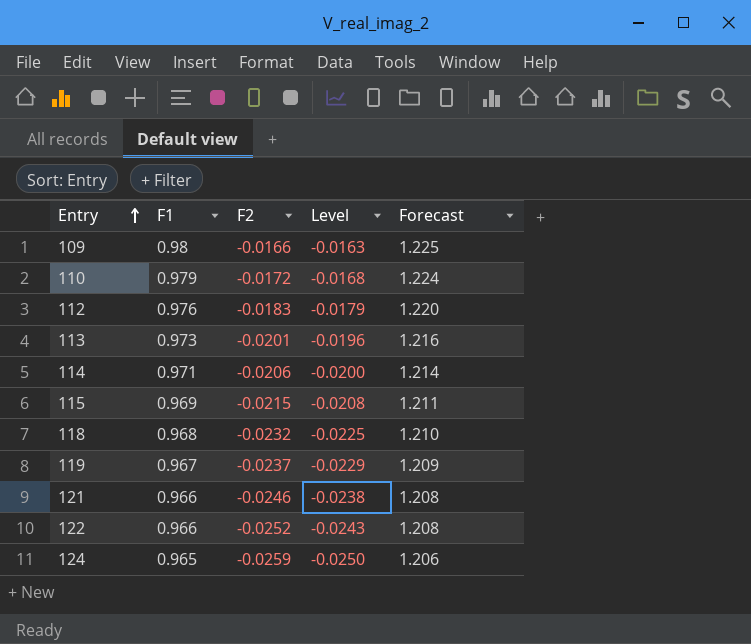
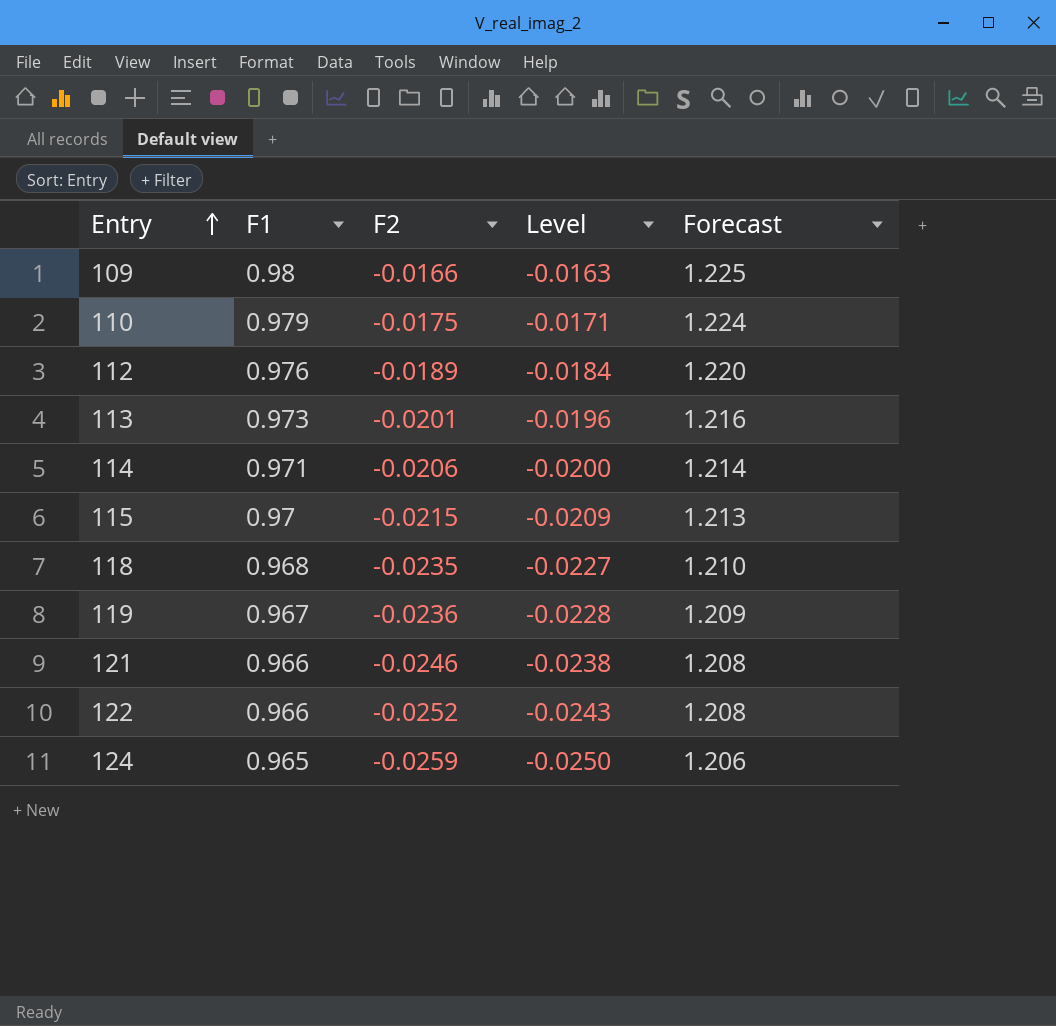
110 | F2: -0.0172 -> -0.0175
110 | Level: -0.0168 -> -0.0171
112 | F2: -0.0183 -> -0.0189
112 | Level: -0.0179 -> -0.0184
115 | F1: 0.969 -> 0.97
115 | Level: -0.0208 -> -0.0209
115 | Forecast: 1.211 -> 1.213
118 | F2: -0.0232 -> -0.0235
118 | Level: -0.0225 -> -0.0227
119 | F2: -0.0237 -> -0.0236
119 | Level: -0.0229 -> -0.0228

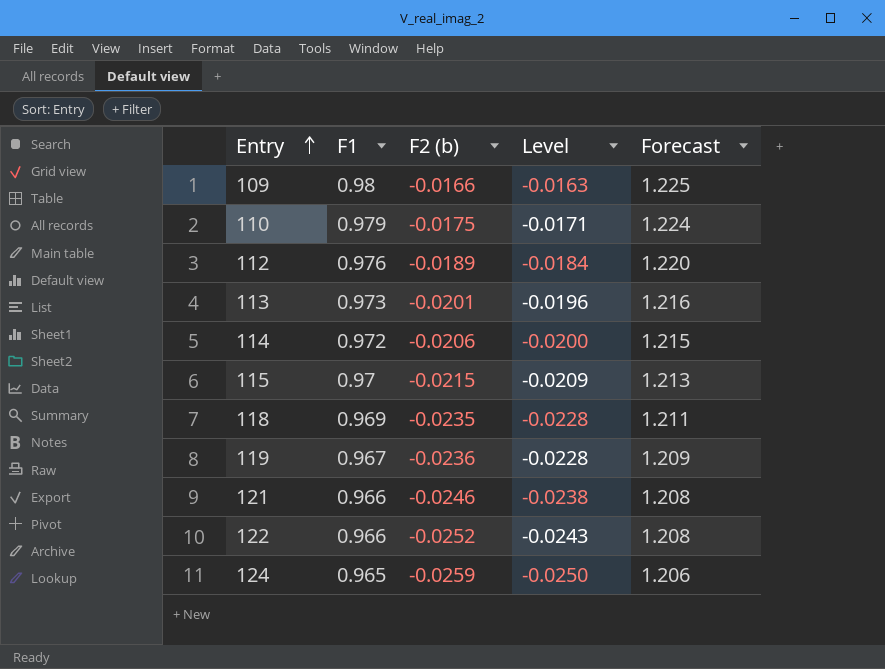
column name: F2 -> F2 (b)
114 | F1: 0.971 -> 0.972
114 | Forecast: 1.214 -> 1.215
118 | F1: 0.968 -> 0.969
118 | Level: -0.0227 -> -0.0228
118 | Forecast: 1.210 -> 1.211

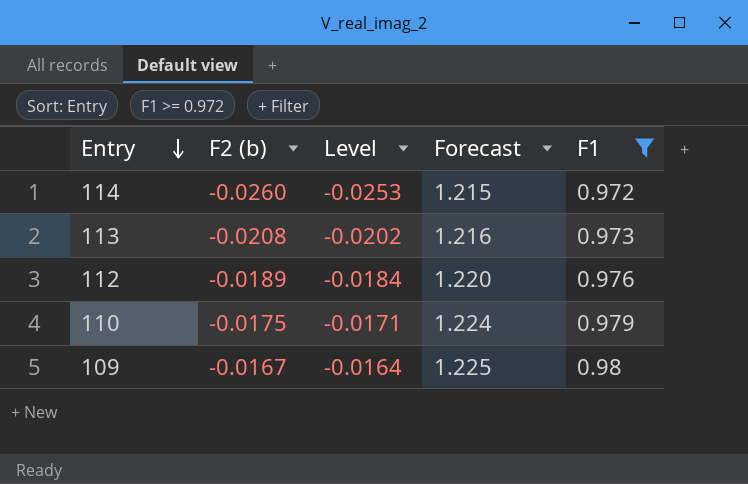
filter: none -> F1 >= 0.972
row order: Entry ascending -> Entry descending
column F1 | position: 2 -> 5
114 | F2 (b): -0.0206 -> -0.0260
114 | Level: -0.0200 -> -0.0253
113 | F2 (b): -0.0201 -> -0.0208
113 | Level: -0.0196 -> -0.0202
109 | F2 (b): -0.0166 -> -0.0167
109 | Level: -0.0163 -> -0.0164

